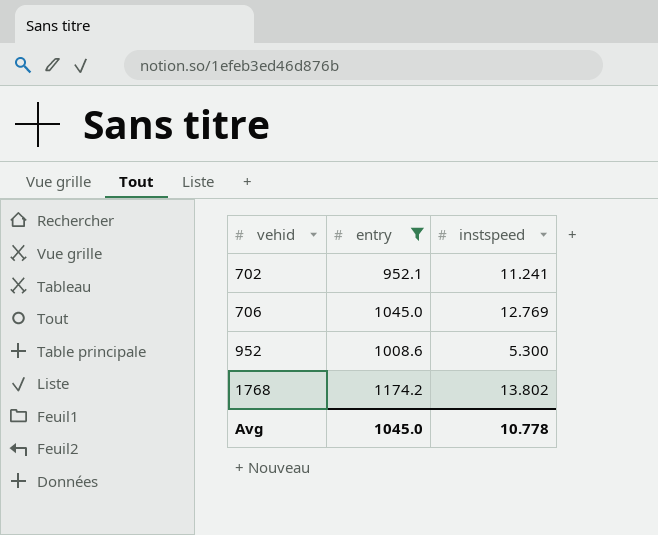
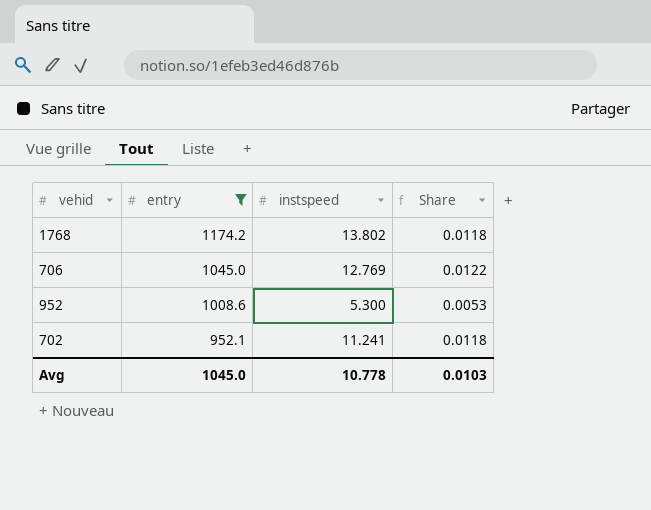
row order: vehid ascending -> entry descending
column Share | formula: none -> [instspeed] / [entry]

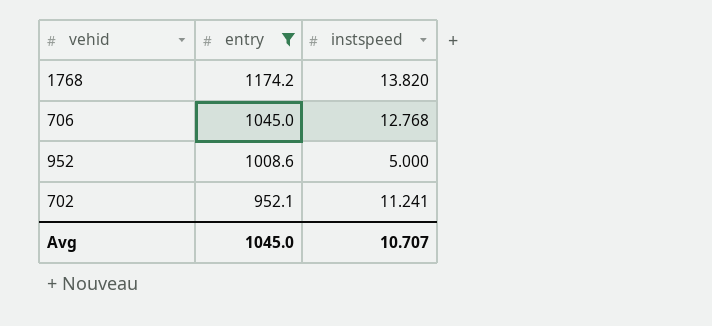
column Share | formula: [instspeed] / [entry] -> none
1768 | instspeed: 13.802 -> 13.820
706 | instspeed: 12.769 -> 12.768
952 | instspeed: 5.300 -> 5.000
Avg | instspeed: 10.778 -> 10.707

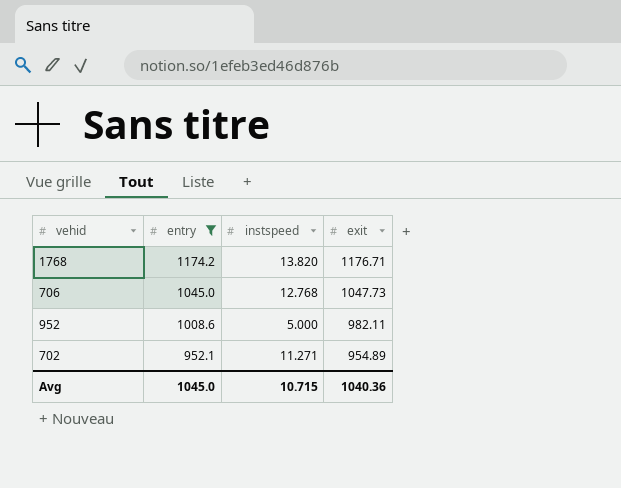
column exit | position: none -> 4
702 | instspeed: 11.241 -> 11.271
Avg | instspeed: 10.707 -> 10.715

